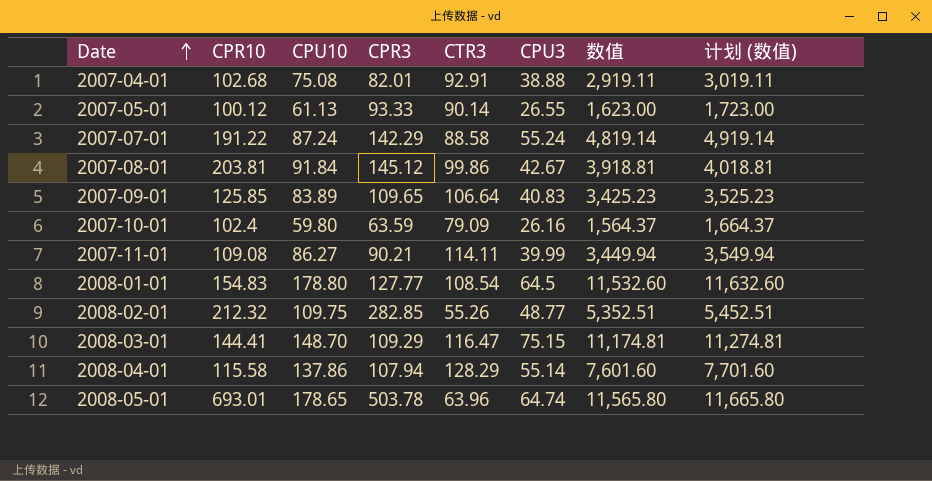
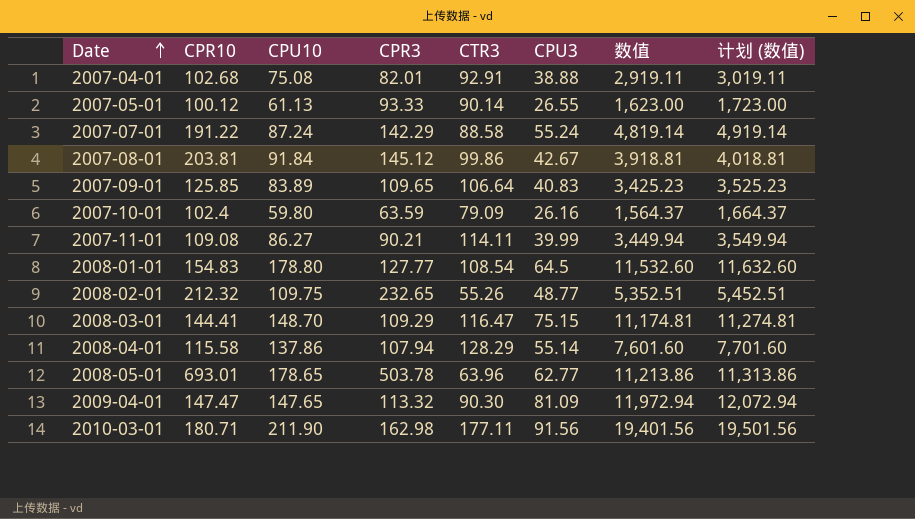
2008-02-01 | CPR3: 282.85 -> 232.65
2008-05-01 | CPU3: 64.74 -> 62.77
2008-05-01 | 数值: 11,565.80 -> 11,213.86
2008-05-01 | 计划 (数值): 11,665.80 -> 11,313.86
row 2009-04-01: none -> 147.47 | 147.65 | 113.32 | 90.30 | 81.09 | 11,972.94 | 12,072.94
row 2010-03-01: none -> 180.71 | 211.90 | 162.98 | 177.11 | 91.56 | 19,401.56 | 19,501.56

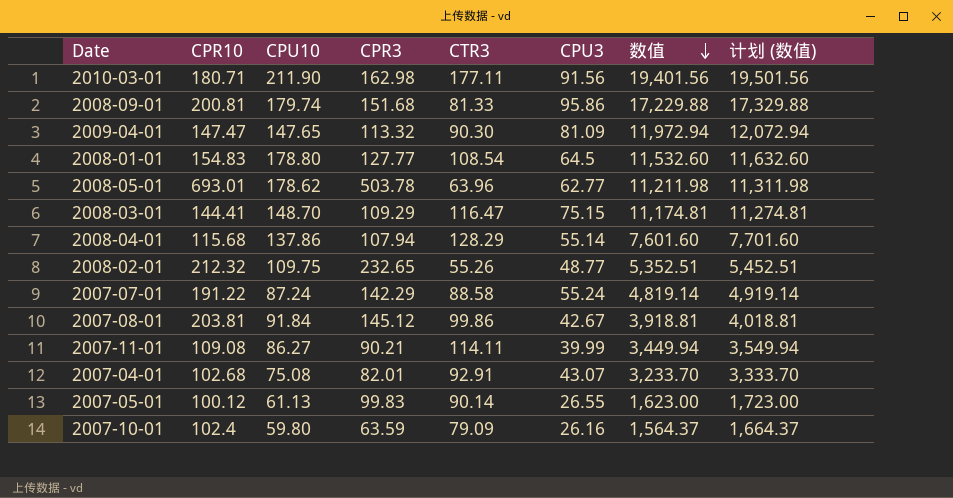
row order: Date ascending -> 数值 descending
row 2007-09-01: 125.85 | 83.89 | 109.65 | 106.64 | 40.83 | 3,425.23 | 3,525.23 -> none
row 2008-09-01: none -> 200.81 | 179.74 | 151.68 | 81.33 | 95.86 | 17,229.88 | 17,329.88
2008-05-01 | CPU10: 178.65 -> 178.62
2008-05-01 | 数值: 11,213.86 -> 11,211.98
2008-05-01 | 计划 (数值): 11,313.86 -> 11,311.98
2008-04-01 | CPR10: 115.58 -> 115.68
2007-04-01 | CPU3: 38.88 -> 43.07
2007-04-01 | 数值: 2,919.11 -> 3,233.70
2007-04-01 | 计划 (数值): 3,019.11 -> 3,333.70
2007-05-01 | CPR3: 93.33 -> 99.83

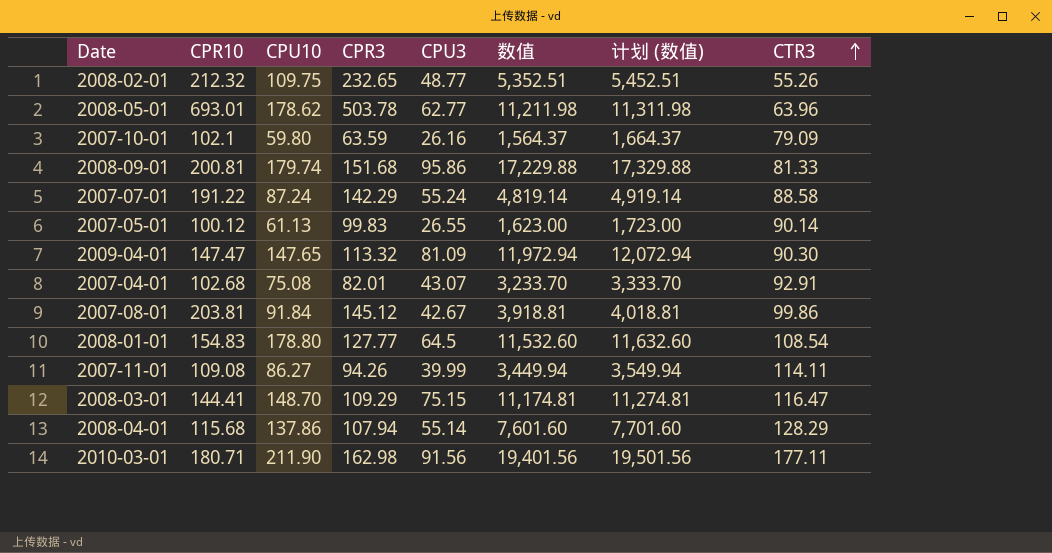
row order: 数值 descending -> CTR3 ascending
column CTR3 | position: 5 -> 8
2007-10-01 | CPR10: 102.4 -> 102.1
2007-11-01 | CPR3: 90.21 -> 94.26

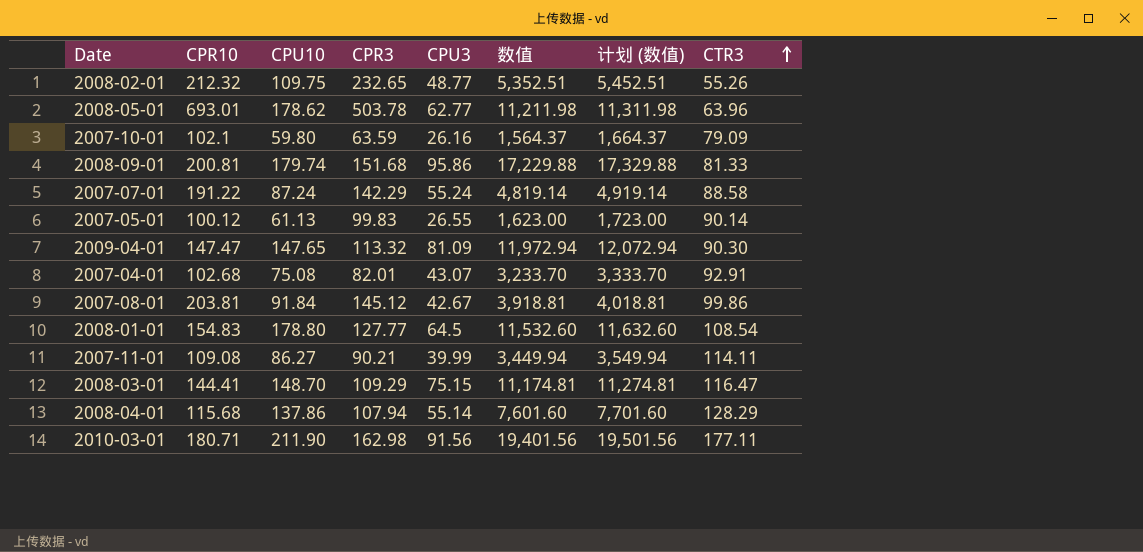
2007-11-01 | CPR3: 94.26 -> 90.21

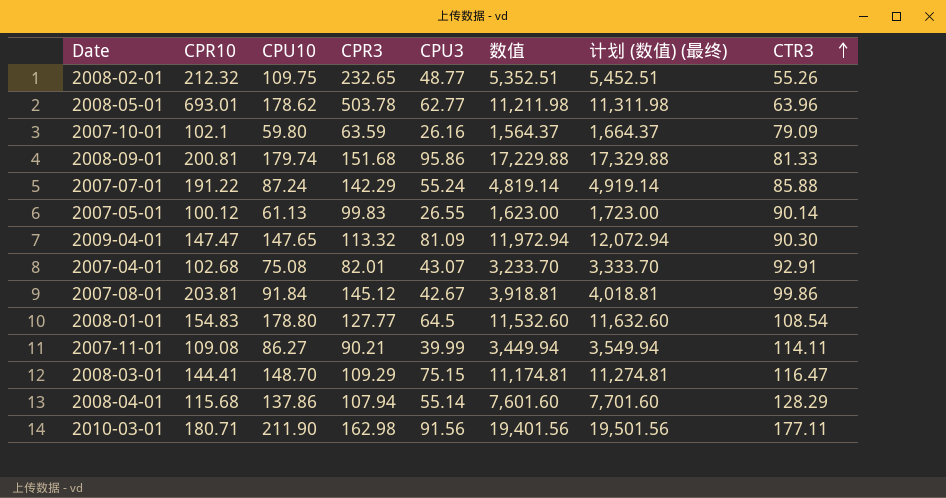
column name: 计划 (数值) -> 计划 (数值) (最终)
2007-07-01 | CTR3: 88.58 -> 85.88

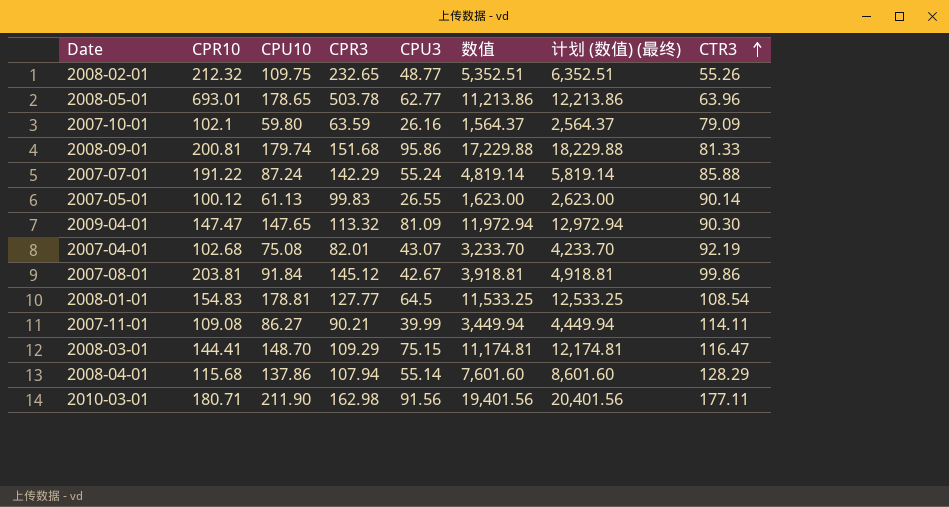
column 计划 (数值) (最终) | formula: [数值] + 100 -> [数值] + 1000
2008-05-01 | CPU10: 178.62 -> 178.65
2008-05-01 | 数值: 11,211.98 -> 11,213.86
2007-04-01 | CTR3: 92.91 -> 92.19
2008-01-01 | CPU10: 178.80 -> 178.81
2008-01-01 | 数值: 11,532.60 -> 11,533.25

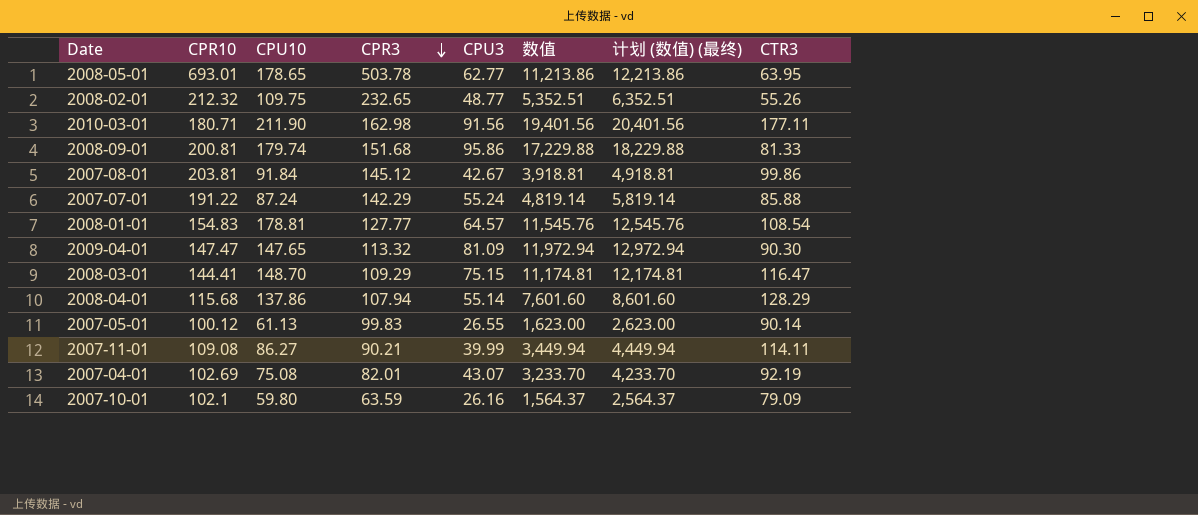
row order: CTR3 ascending -> CPR3 descending
2008-05-01 | CTR3: 63.96 -> 63.95
2008-01-01 | CPU3: 64.5 -> 64.57
2008-01-01 | 数值: 11,533.25 -> 11,545.76
2008-01-01 | 计划 (数值) (最终): 12,533.25 -> 12,545.76
2007-04-01 | CPR10: 102.68 -> 102.69

